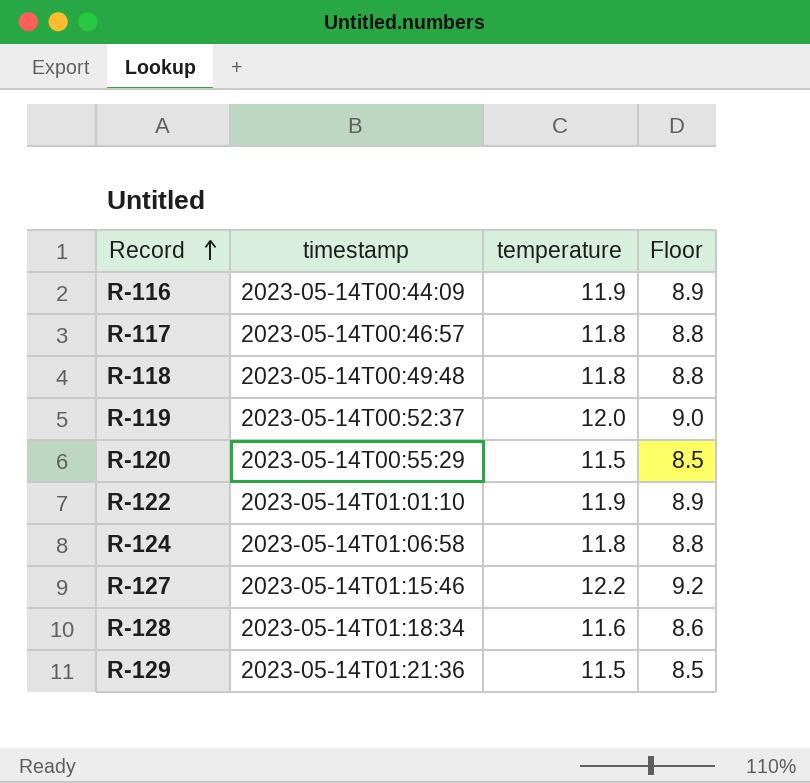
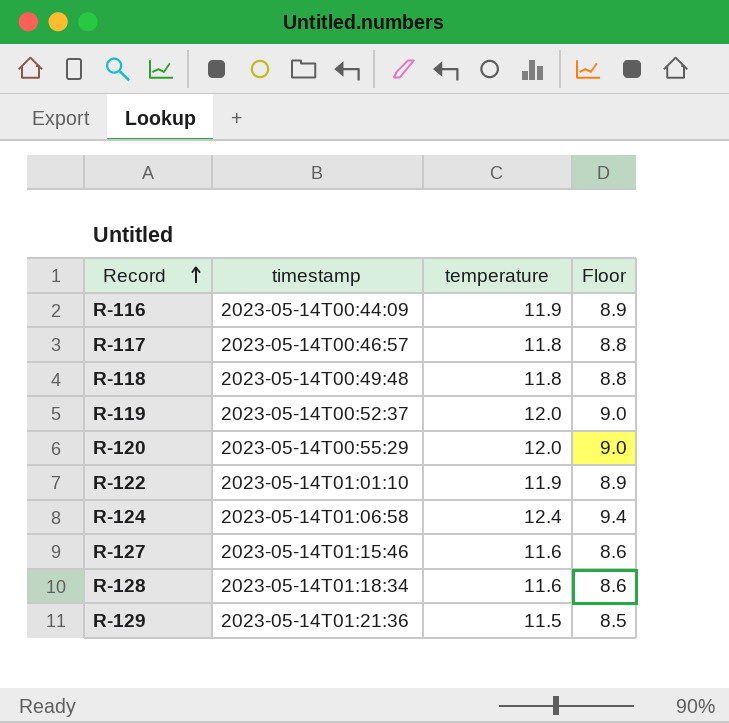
R-120 | temperature: 11.5 -> 12.0
R-120 | Floor: 8.5 -> 9.0
R-124 | temperature: 11.8 -> 12.4
R-124 | Floor: 8.8 -> 9.4
R-127 | temperature: 12.2 -> 11.6
R-127 | Floor: 9.2 -> 8.6

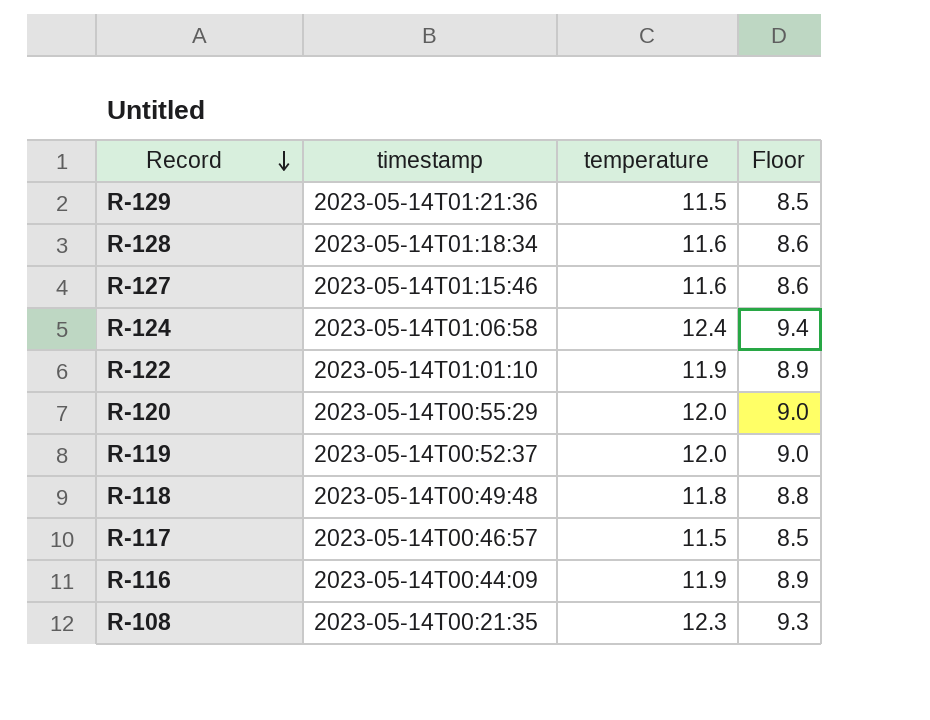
row order: Record ascending -> Record descending
R-117 | temperature: 11.8 -> 11.5
R-117 | Floor: 8.8 -> 8.5
row R-108: none -> 2023-05-14T00:21:35 | 12.3 | 9.3

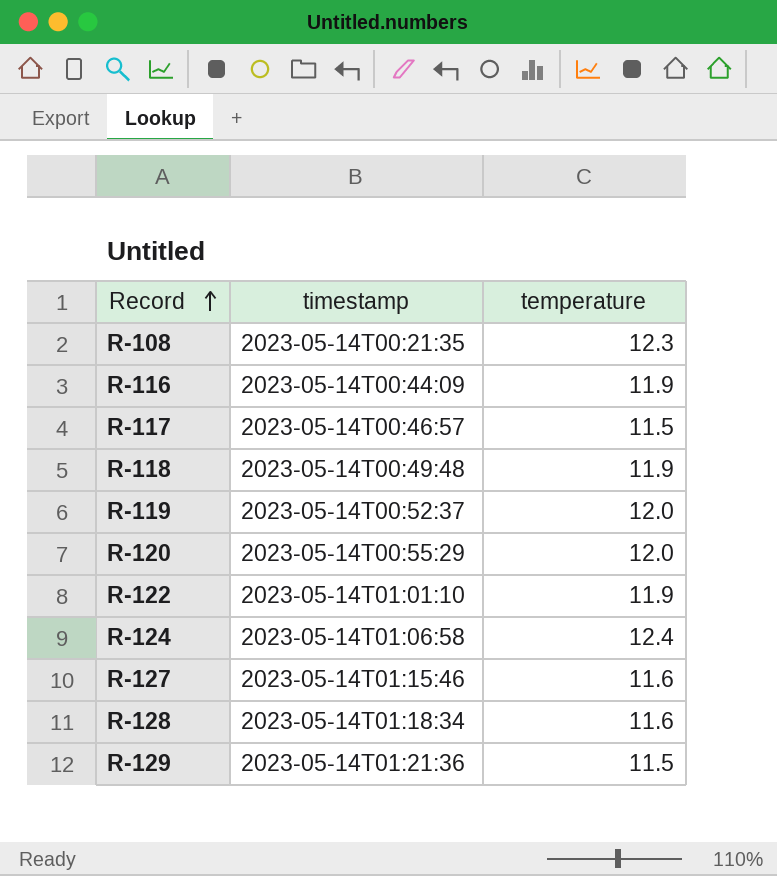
row order: Record descending -> Record ascending
column Floor | formula: [temperature] - 3 -> none
R-118 | temperature: 11.8 -> 11.9

